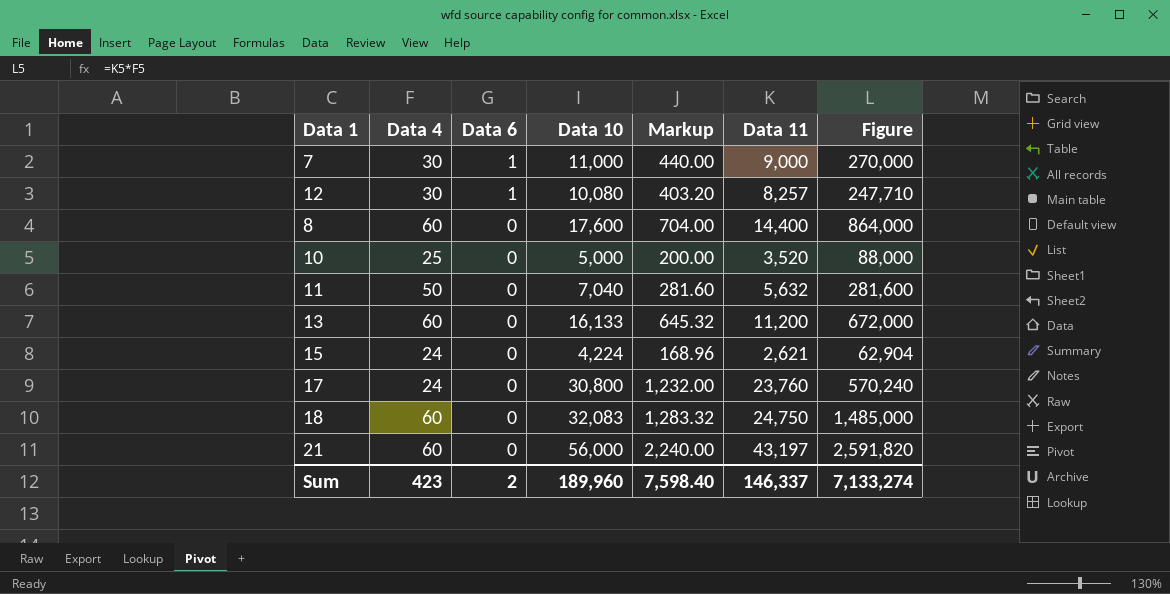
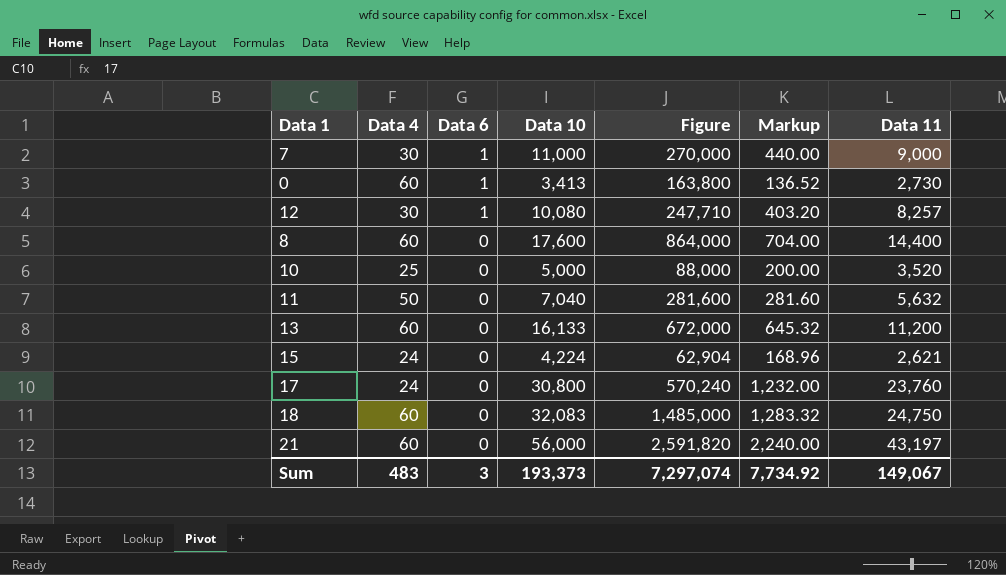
column Figure | position: 7 -> 5
row 0: none -> 60 | 1 | 3,413 | 163,800 | 136.52 | 2,730
Sum | Data 4: 423 -> 483
Sum | Data 6: 2 -> 3
Sum | Data 10: 189,960 -> 193,373
Sum | Figure: 7,133,274 -> 7,297,074
Sum | Markup: 7,598.40 -> 7,734.92
Sum | Data 11: 146,337 -> 149,067

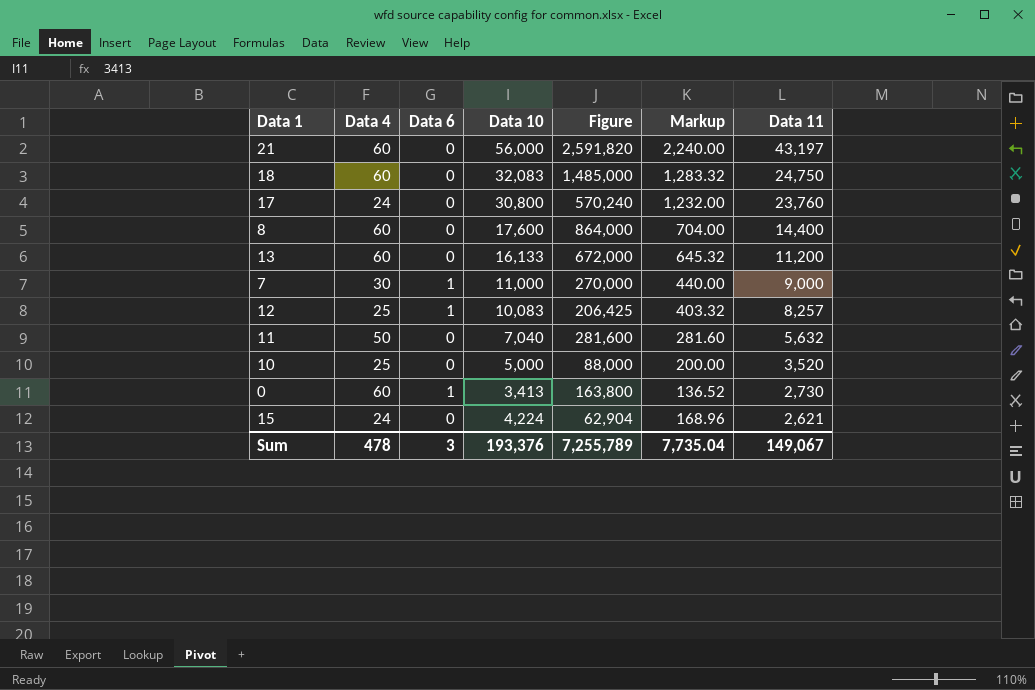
row order: Data 6 descending -> Data 11 descending
12 | Data 4: 30 -> 25
12 | Data 10: 10,080 -> 10,083
12 | Figure: 247,710 -> 206,425
12 | Markup: 403.20 -> 403.32
Sum | Data 4: 483 -> 478
Sum | Data 10: 193,373 -> 193,376
Sum | Figure: 7,297,074 -> 7,255,789
Sum | Markup: 7,734.92 -> 7,735.04

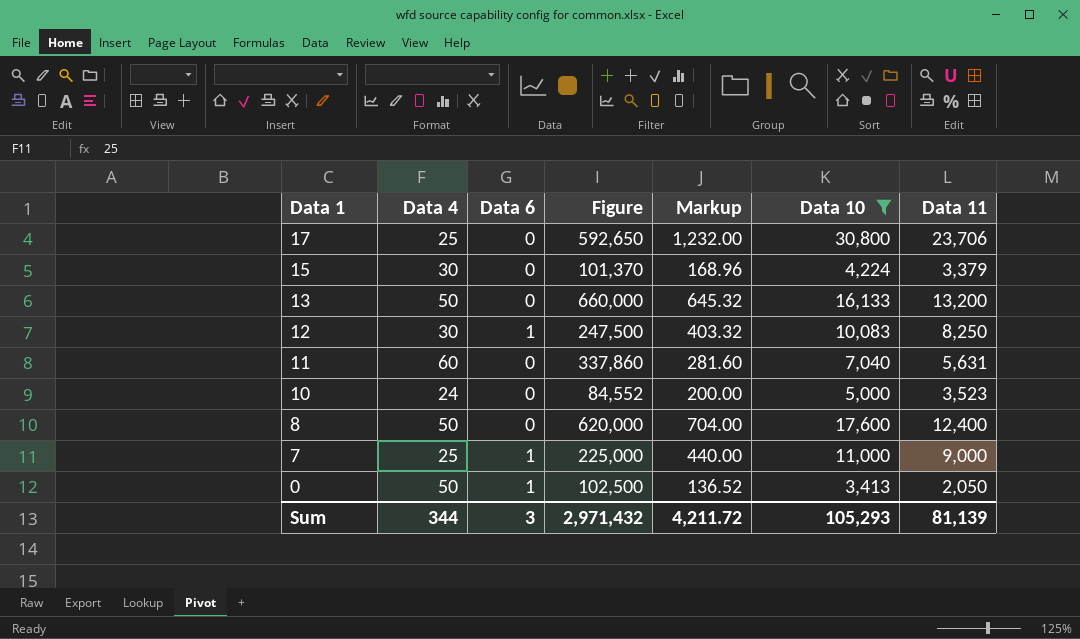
filter: none -> Data 10 <= 30,800
row order: Data 11 descending -> Data 1 descending
column Data 10 | position: 4 -> 6
17 | Data 4: 24 -> 25
17 | Figure: 570,240 -> 592,650
17 | Data 11: 23,760 -> 23,706
15 | Data 4: 24 -> 30
15 | Figure: 62,904 -> 101,370
15 | Data 11: 2,621 -> 3,379
13 | Data 4: 60 -> 50
13 | Figure: 672,000 -> 660,000
13 | Data 11: 11,200 -> 13,200
12 | Data 4: 25 -> 30
12 | Figure: 206,425 -> 247,500
12 | Data 11: 8,257 -> 8,250
11 | Data 4: 50 -> 60
11 | Figure: 281,600 -> 337,860
11 | Data 11: 5,632 -> 5,631
10 | Data 4: 25 -> 24
10 | Figure: 88,000 -> 84,552
10 | Data 11: 3,520 -> 3,523
8 | Data 4: 60 -> 50
8 | Figure: 864,000 -> 620,000
8 | Data 11: 14,400 -> 12,400
7 | Data 4: 30 -> 25
7 | Figure: 270,000 -> 225,000
0 | Data 4: 60 -> 50
0 | Figure: 163,800 -> 102,500
0 | Data 11: 2,730 -> 2,050
Sum | Data 4: 478 -> 344
Sum | Figure: 7,255,789 -> 2,971,432
Sum | Markup: 7,735.04 -> 4,211.72
Sum | Data 10: 193,376 -> 105,293
Sum | Data 11: 149,067 -> 81,139

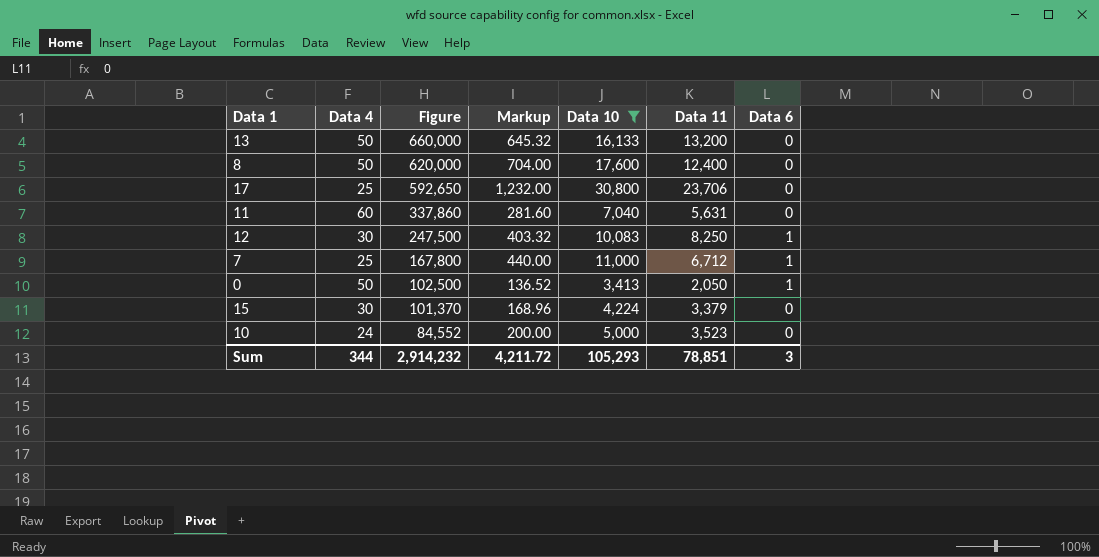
row order: Data 1 descending -> Figure descending
column Data 6 | position: 3 -> 7
7 | Figure: 225,000 -> 167,800
7 | Data 11: 9,000 -> 6,712
Sum | Figure: 2,971,432 -> 2,914,232
Sum | Data 11: 81,139 -> 78,851

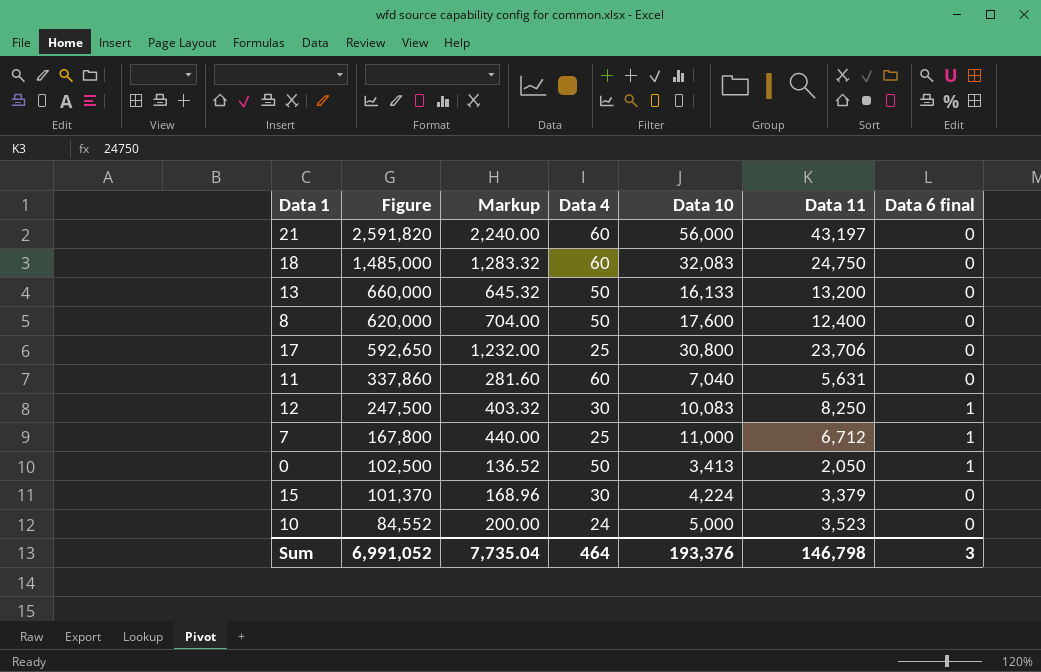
filter: Data 10 <= 30,800 -> none
column Data 4 | position: 2 -> 4
column name: Data 6 -> Data 6 final
Sum | Figure: 2,914,232 -> 6,991,052
Sum | Markup: 4,211.72 -> 7,735.04
Sum | Data 4: 344 -> 464
Sum | Data 10: 105,293 -> 193,376
Sum | Data 11: 78,851 -> 146,798

